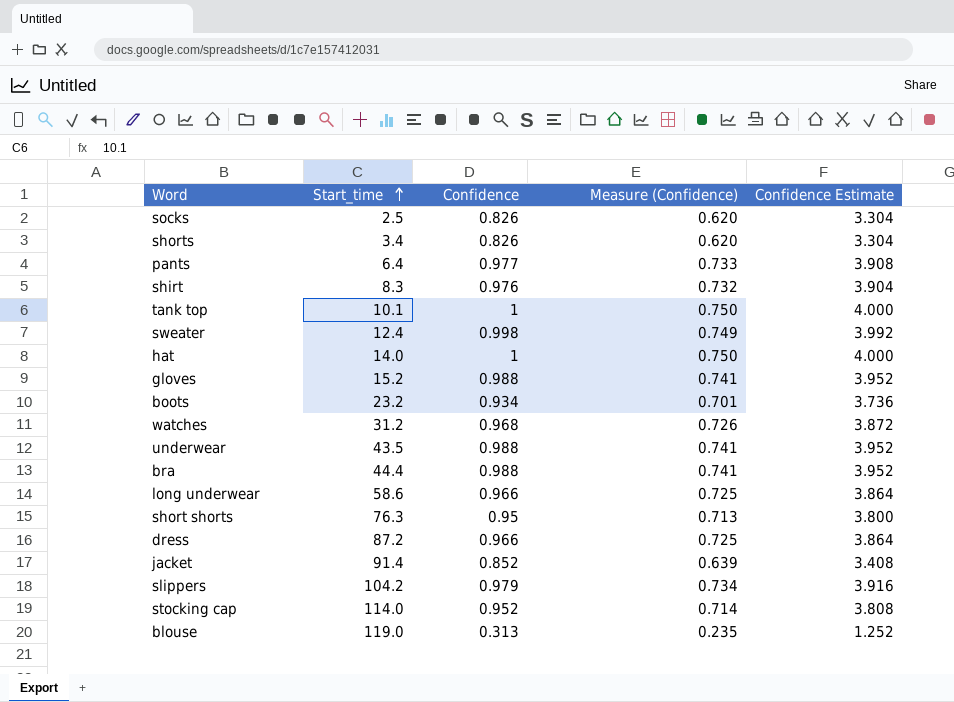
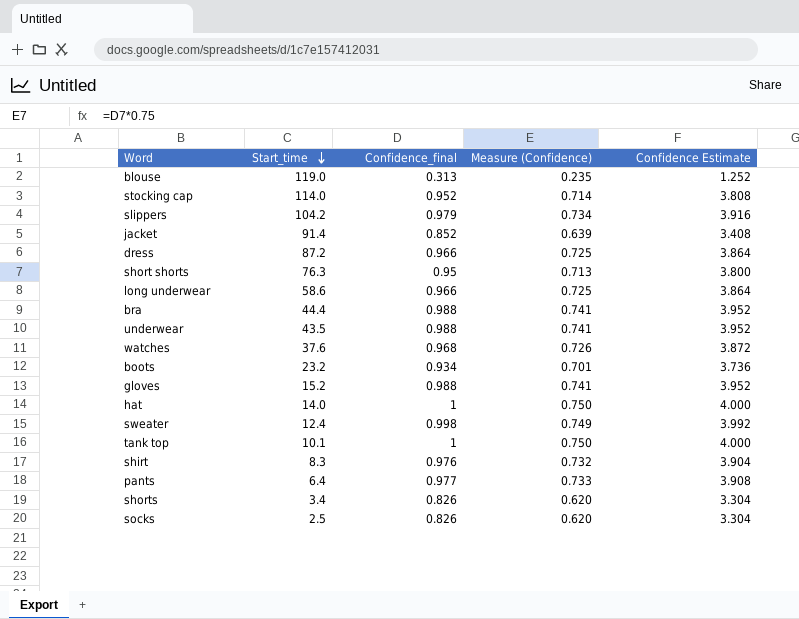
row order: Start_time ascending -> Start_time descending
column name: Confidence -> Confidence_final
watches | Start_time: 31.2 -> 37.6

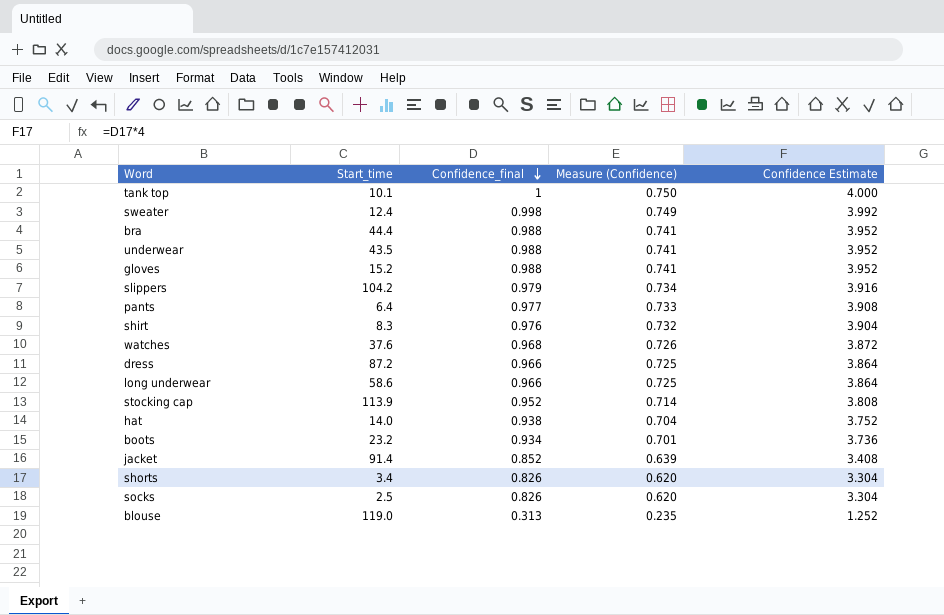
row order: Start_time descending -> Confidence_final descending
row short shorts: 76.3 | 0.95 | 0.713 | 3.800 -> none
stocking cap | Start_time: 114.0 -> 113.9
hat | Confidence_final: 1 -> 0.938
hat | Measure (Confidence): 0.750 -> 0.704
hat | Confidence Estimate: 4.000 -> 3.752

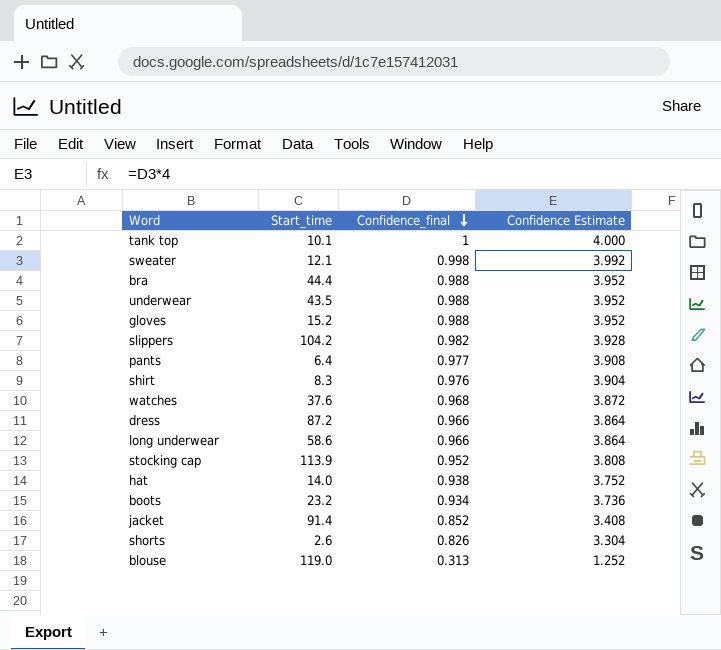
column Measure (Confidence) | formula: [Confidence_final] * 0.75 -> none
row socks: 2.5 | 0.826 | 0.620 | 3.304 -> none
sweater | Start_time: 12.4 -> 12.1
slippers | Confidence_final: 0.979 -> 0.982
slippers | Confidence Estimate: 3.916 -> 3.928
shorts | Start_time: 3.4 -> 2.6

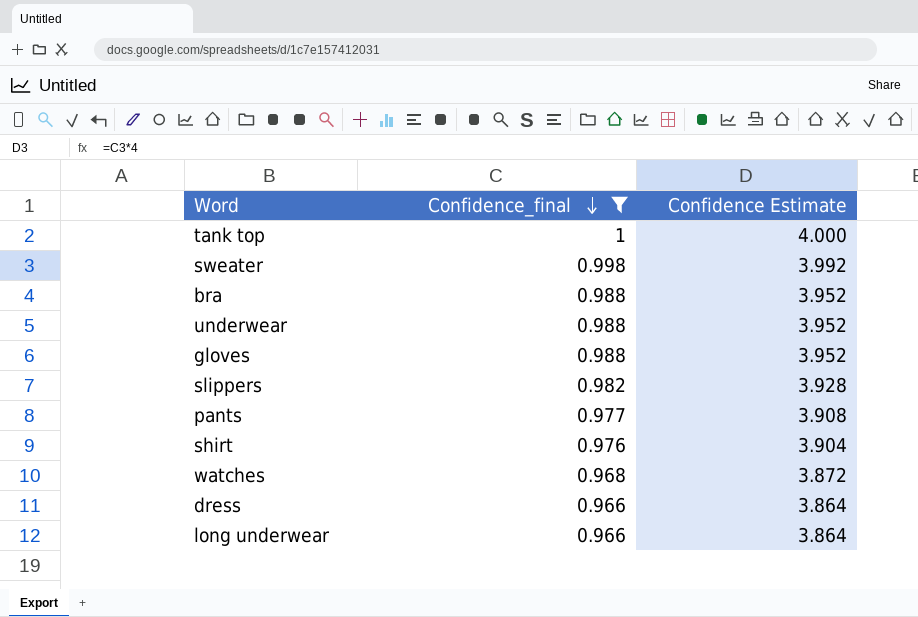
filter: none -> Confidence_final >= 0.966
column Start_time | position: 2 -> none

